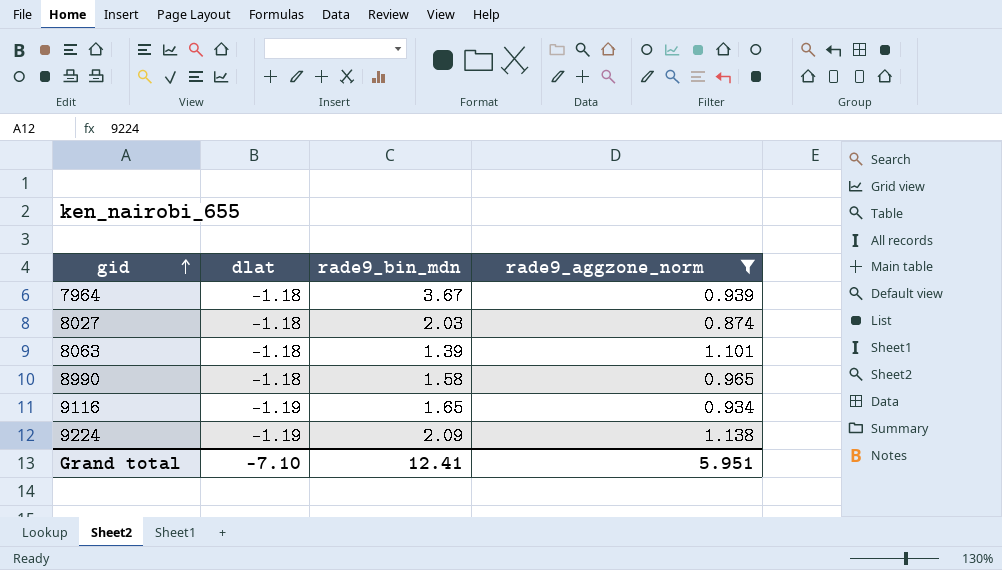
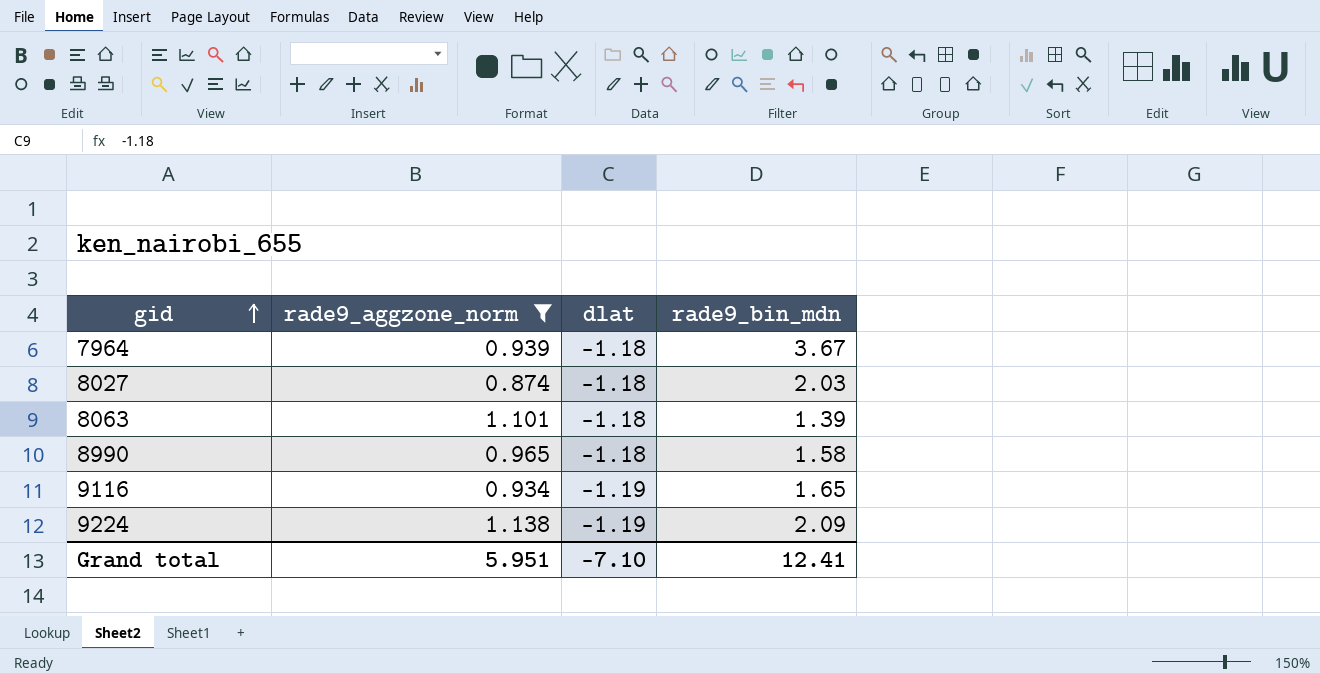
column rade9_aggzone_norm | position: 4 -> 2

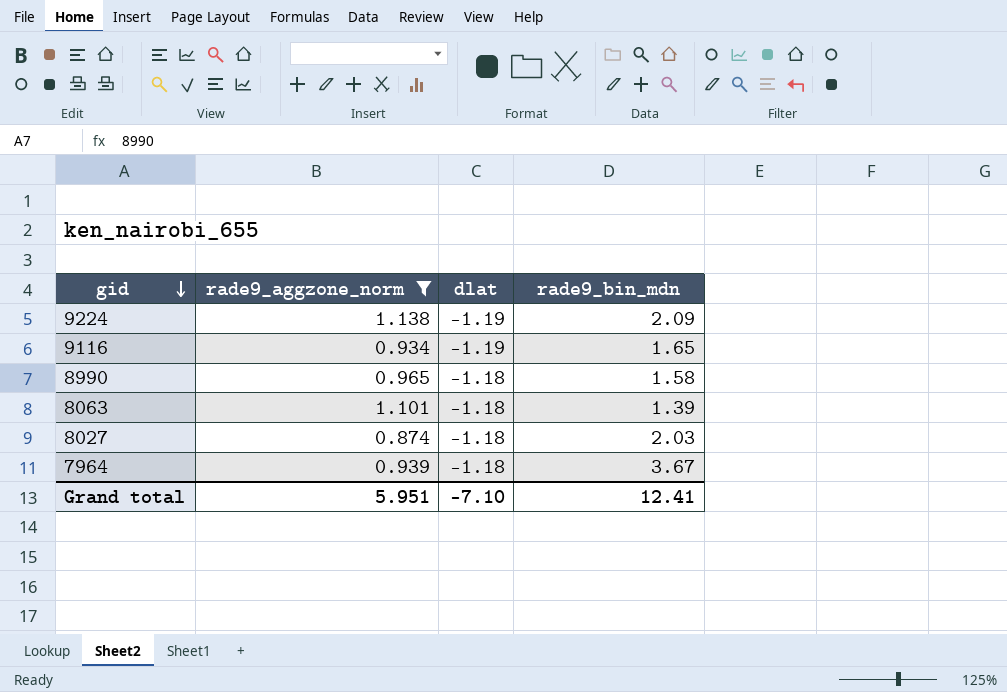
row order: gid ascending -> gid descending

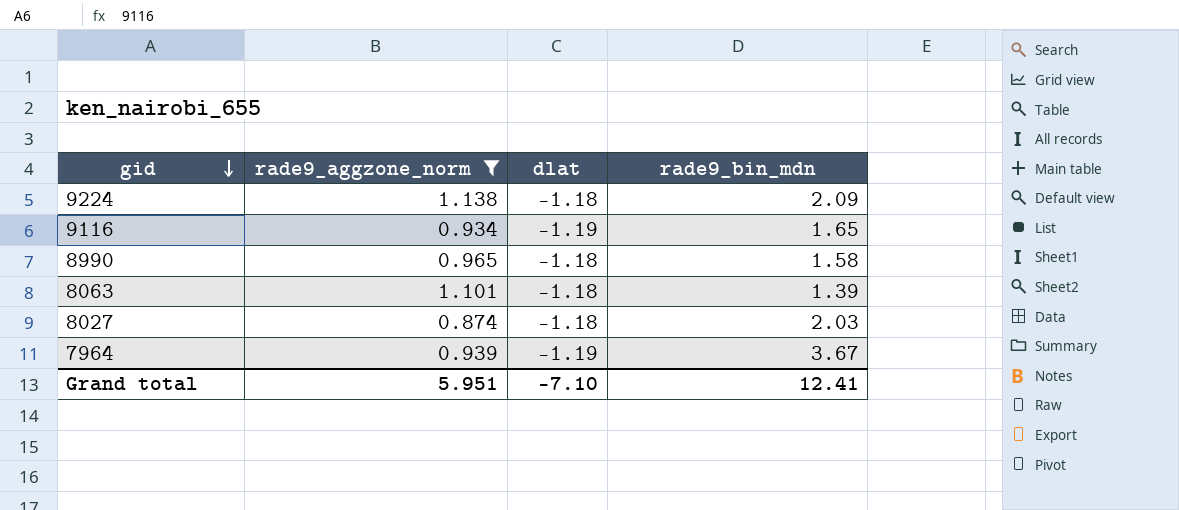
9224 | dlat: -1.19 -> -1.18
7964 | dlat: -1.18 -> -1.19

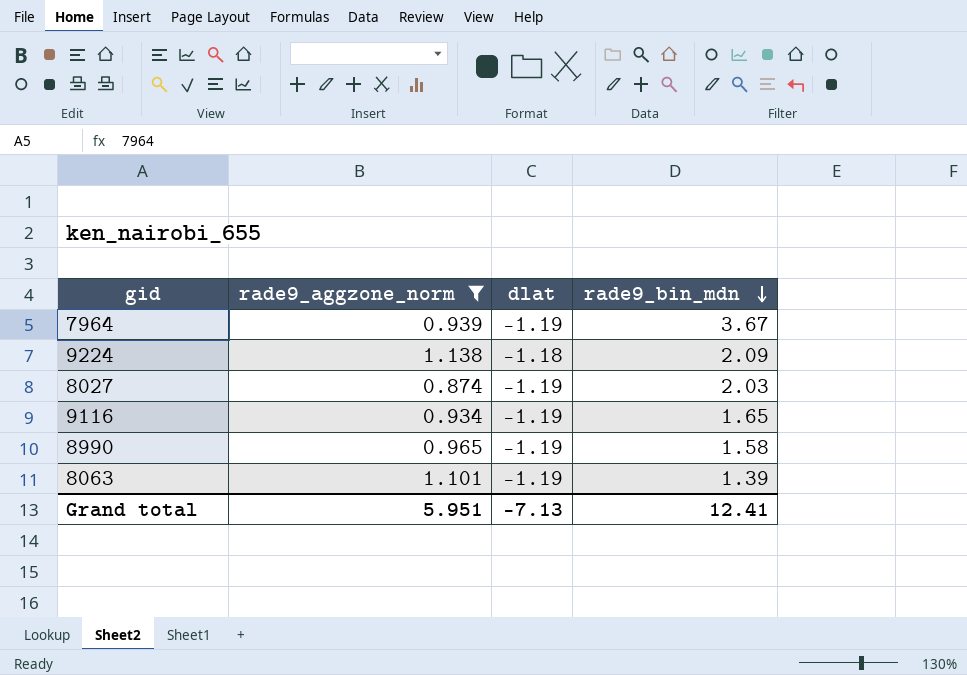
row order: gid descending -> rade9_bin_mdn descending
8027 | dlat: -1.18 -> -1.19
8990 | dlat: -1.18 -> -1.19
8063 | dlat: -1.18 -> -1.19
Grand total | dlat: -7.10 -> -7.13

